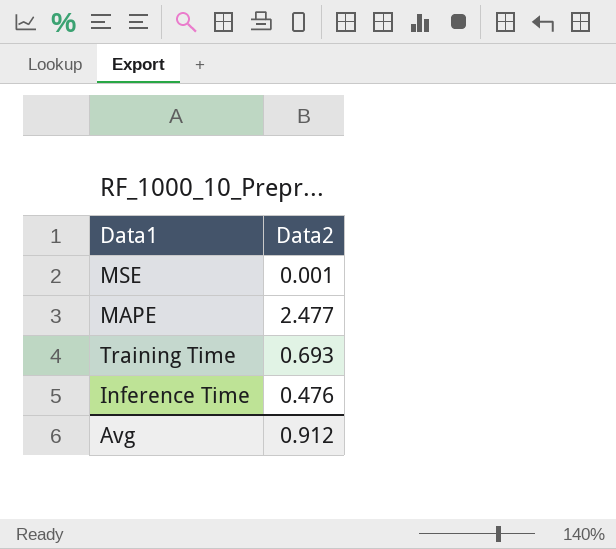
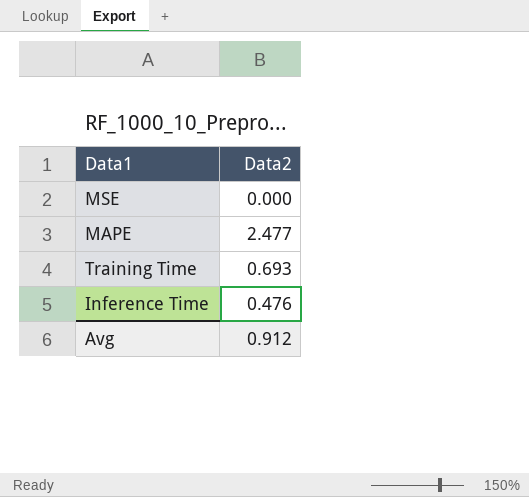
MSE | Data2: 0.001 -> 0.000

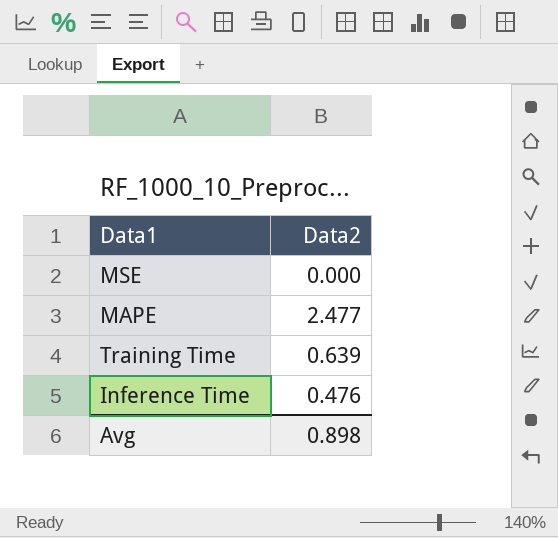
Training Time | Data2: 0.693 -> 0.639
Avg | Data2: 0.912 -> 0.898

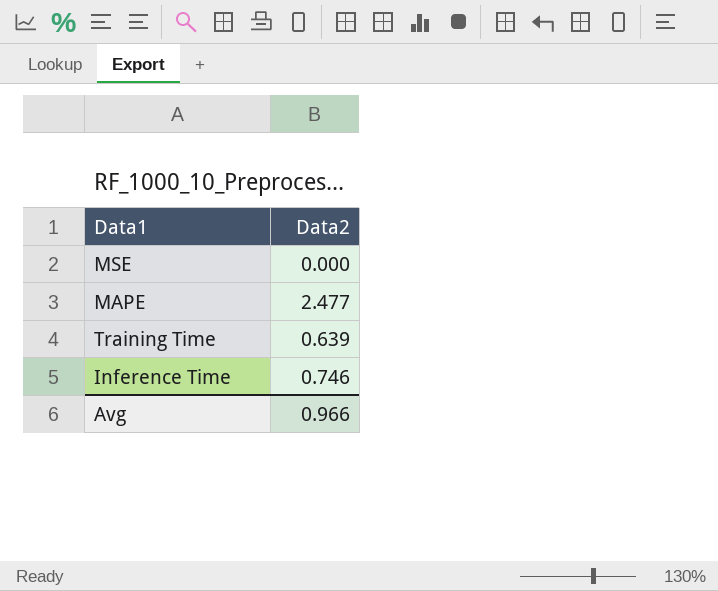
Inference Time | Data2: 0.476 -> 0.746
Avg | Data2: 0.898 -> 0.966

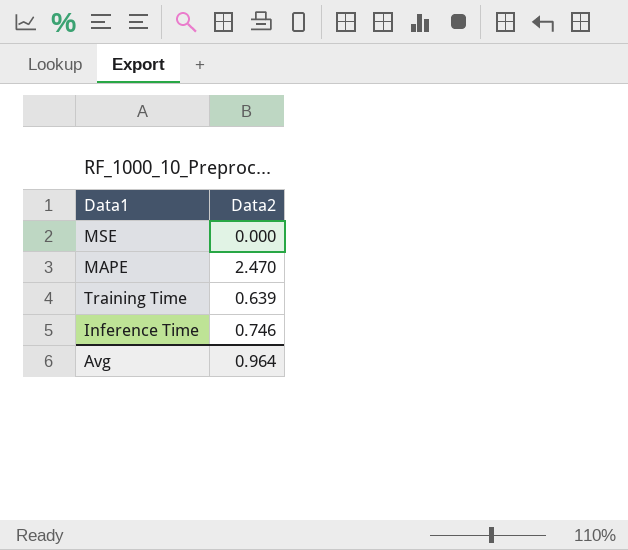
MAPE | Data2: 2.477 -> 2.470
Avg | Data2: 0.966 -> 0.964

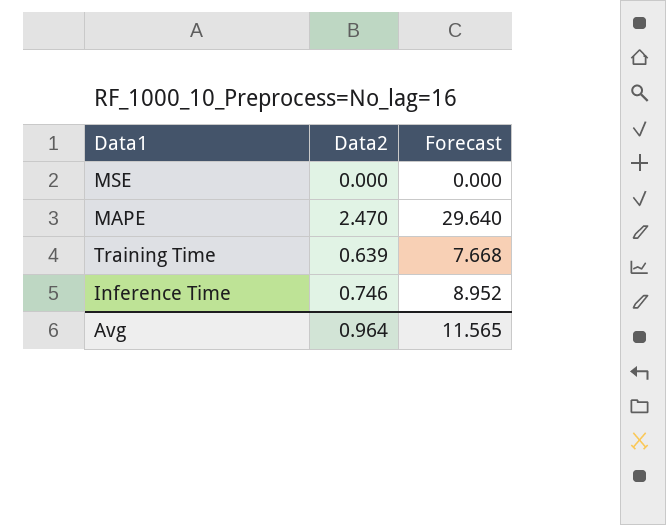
column Forecast | formula: none -> [Data2] * 12

